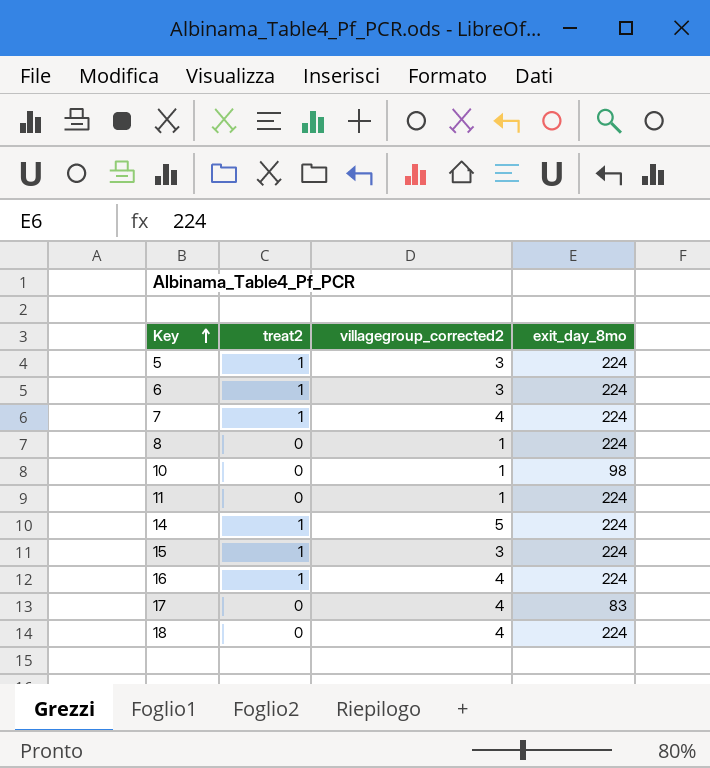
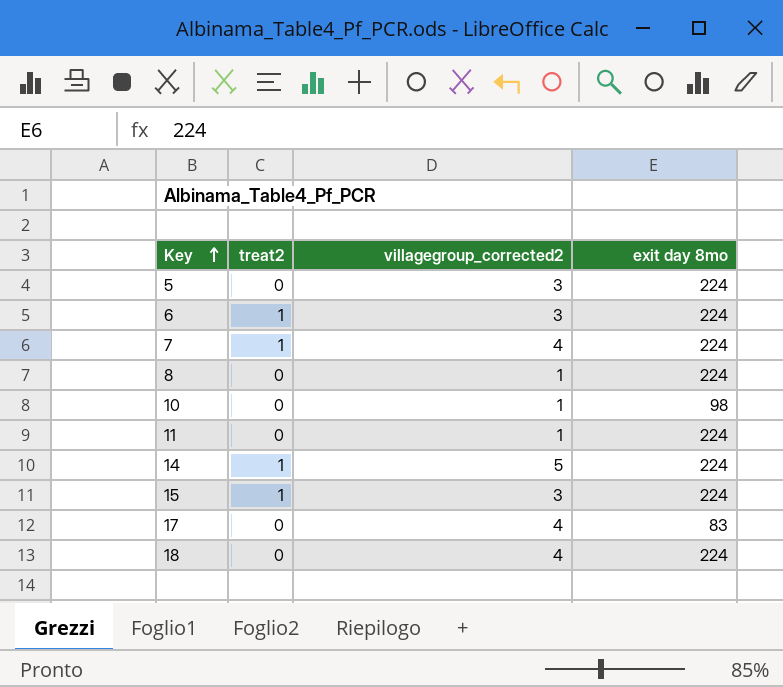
column name: exit_day_8mo -> exit day 8mo
row 16: 1 | 4 | 224 -> none
5 | treat2: 1 -> 0

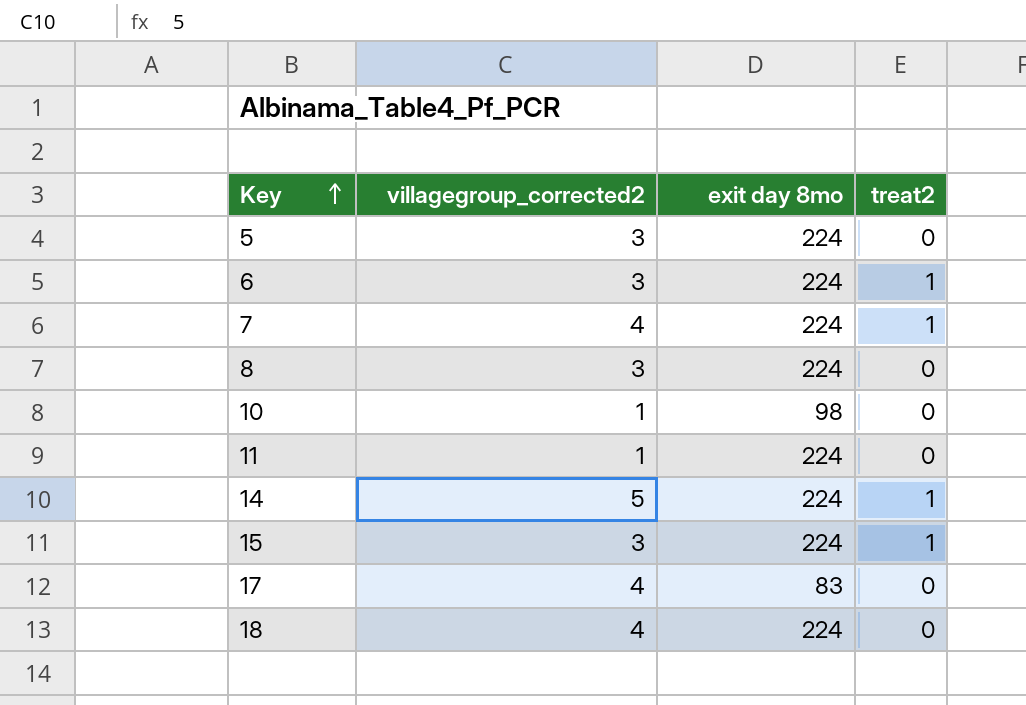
column treat2 | position: 2 -> 4
8 | villagegroup_corrected2: 1 -> 3

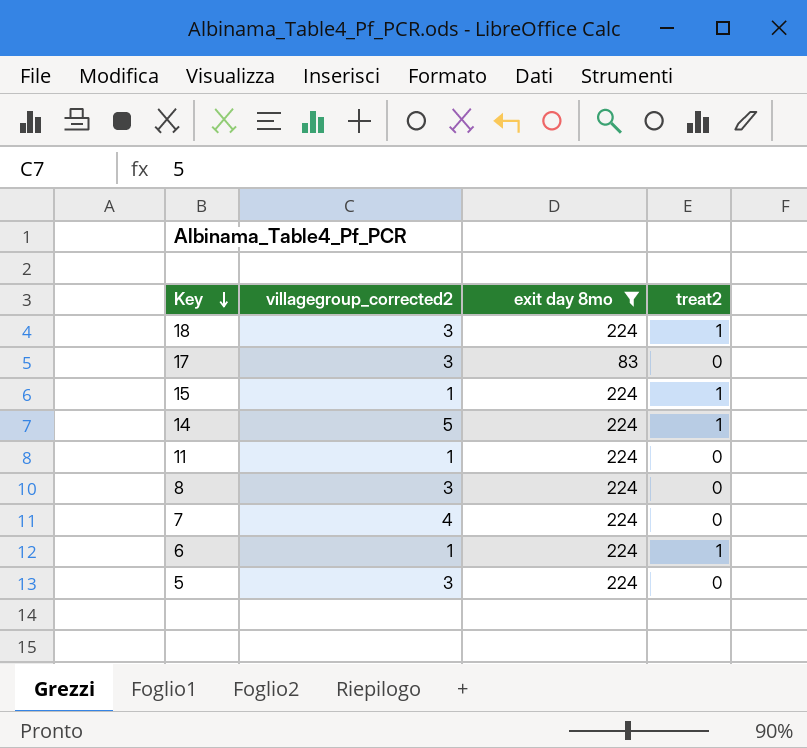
filter: none -> exit day 8mo != 98
row order: Key ascending -> Key descending
18 | villagegroup_corrected2: 4 -> 3
18 | treat2: 0 -> 1
17 | villagegroup_corrected2: 4 -> 3
15 | villagegroup_corrected2: 3 -> 1
7 | treat2: 1 -> 0
6 | villagegroup_corrected2: 3 -> 1

